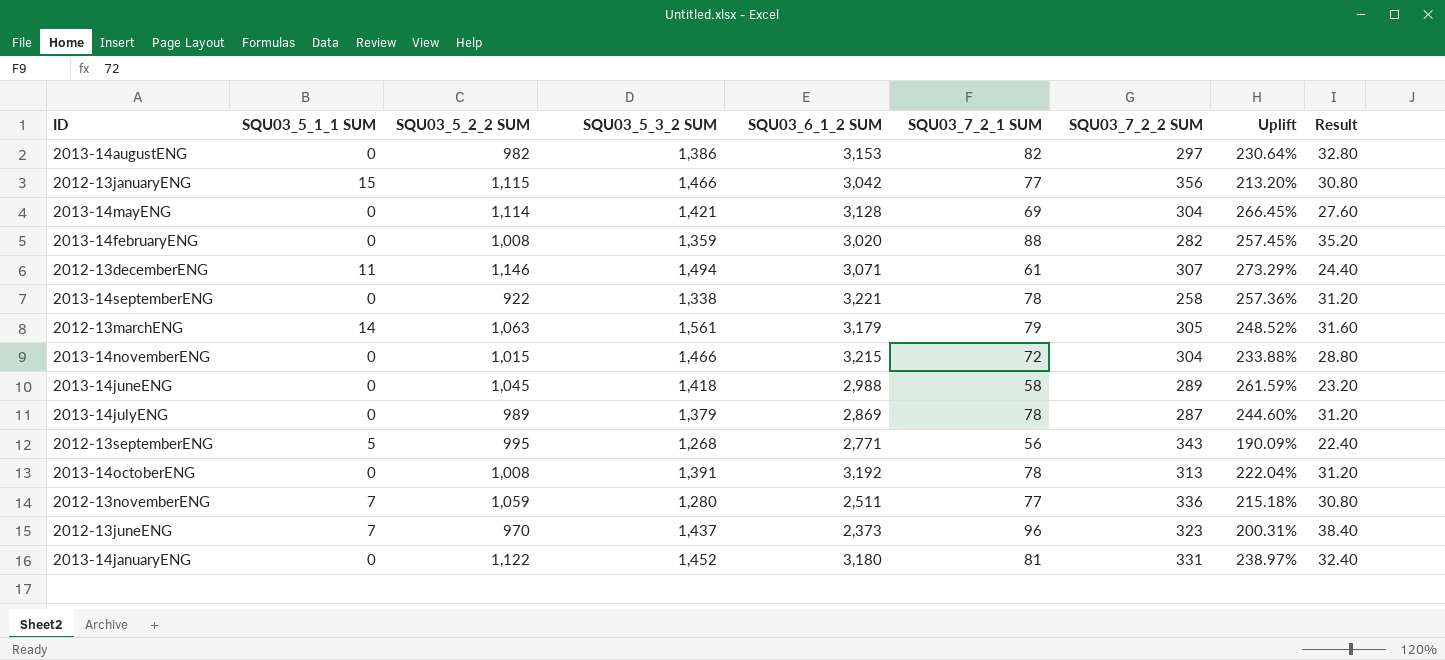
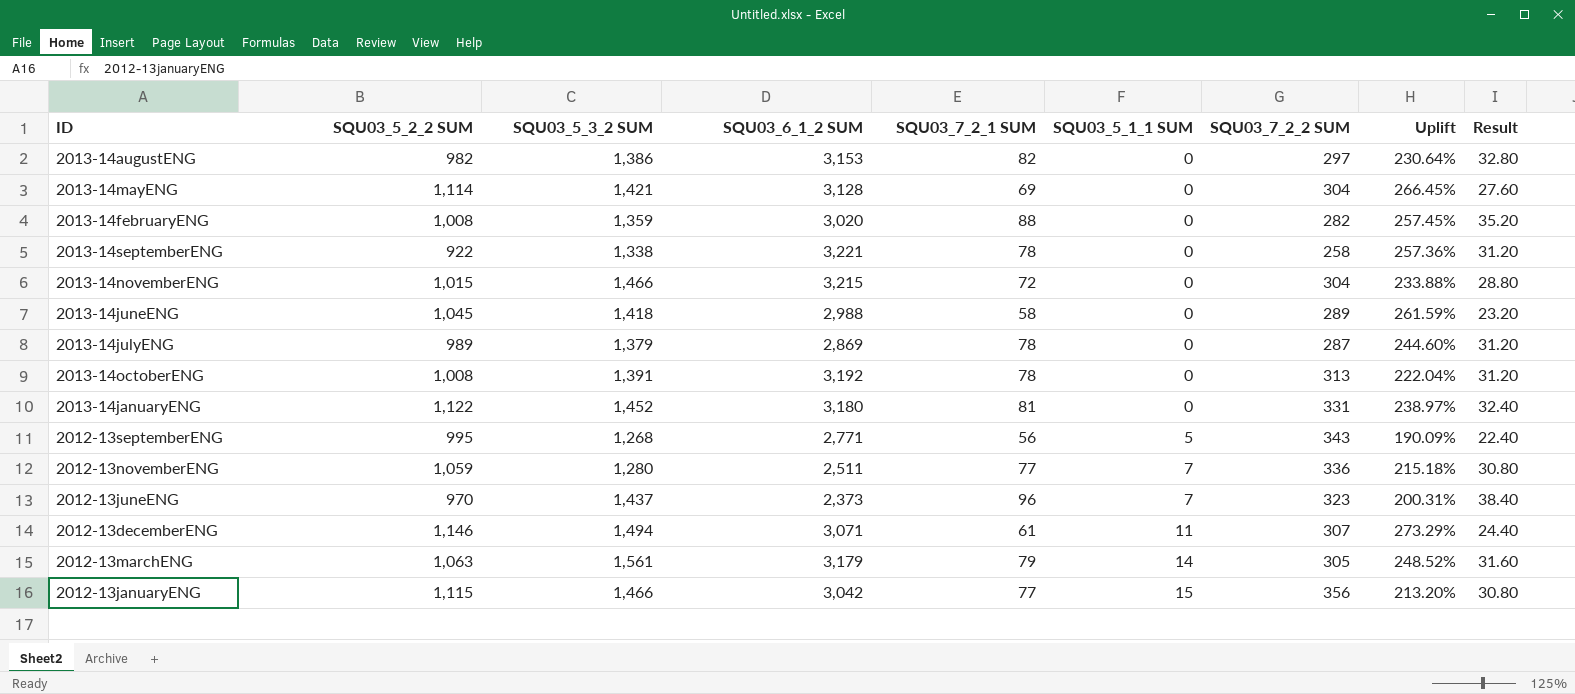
row order: none -> SQU03_5_1_1 SUM ascending
column SQU03_5_1_1 SUM | position: 2 -> 6

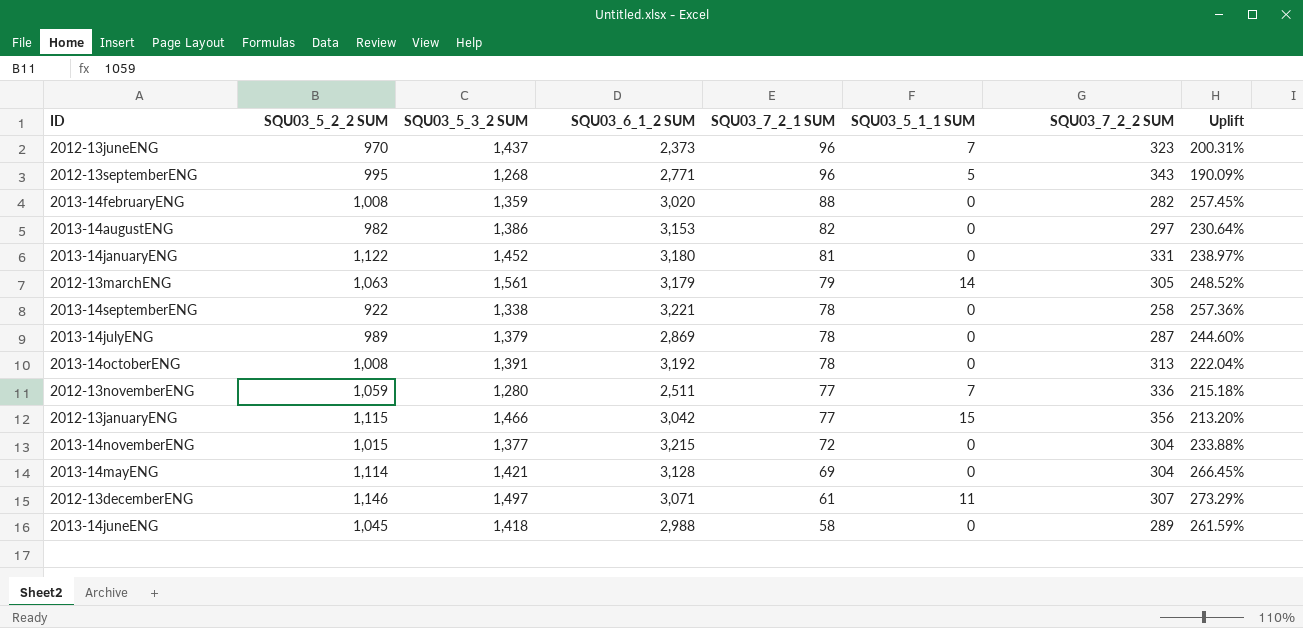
row order: SQU03_5_1_1 SUM ascending -> SQU03_7_2_1 SUM descending
column Result | formula: [SQU03_7_2_1 SUM] * 0.4 -> none
2012-13septemberENG | SQU03_7_2_1 SUM: 56 -> 96
2013-14novemberENG | SQU03_5_3_2 SUM: 1,466 -> 1,377
2012-13decemberENG | SQU03_5_3_2 SUM: 1,494 -> 1,497

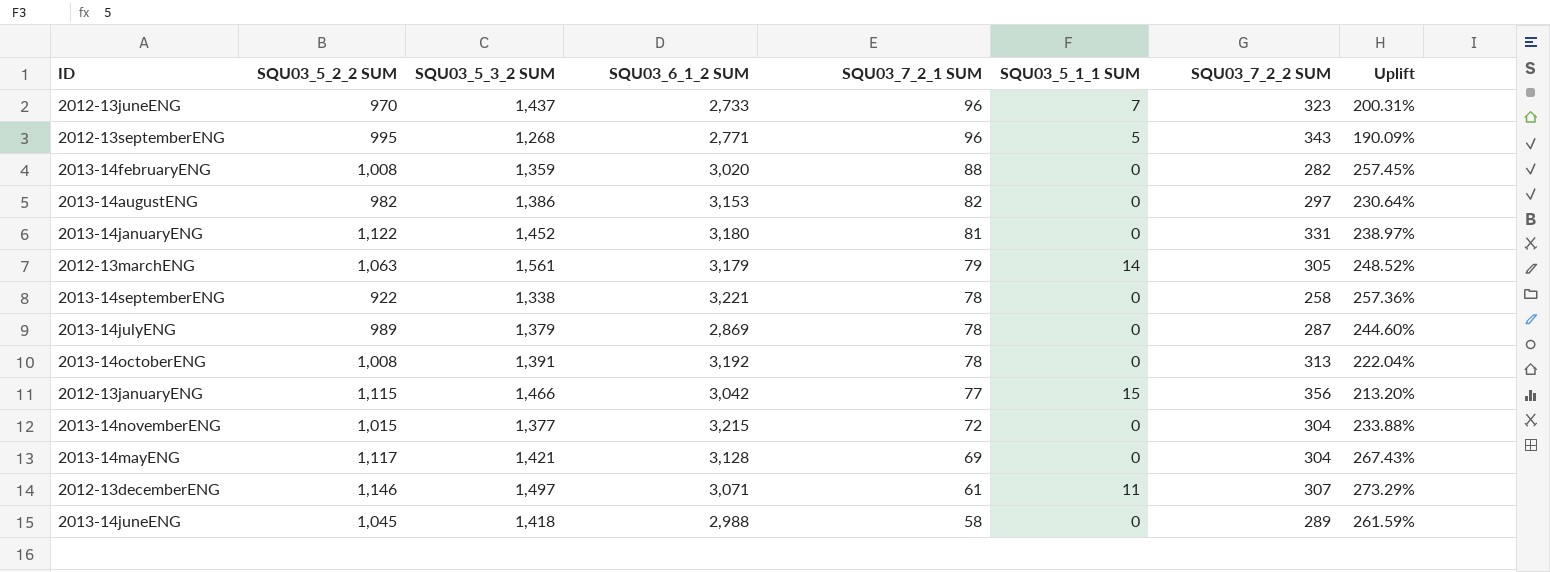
row 2012-13novemberENG: 1,059 | 1,280 | 2,511 | 77 | 7 | 336 | 215.18% -> none
2012-13juneENG | SQU03_6_1_2 SUM: 2,373 -> 2,733
2013-14mayENG | SQU03_5_2_2 SUM: 1,114 -> 1,117
2013-14mayENG | Uplift: 266.45% -> 267.43%

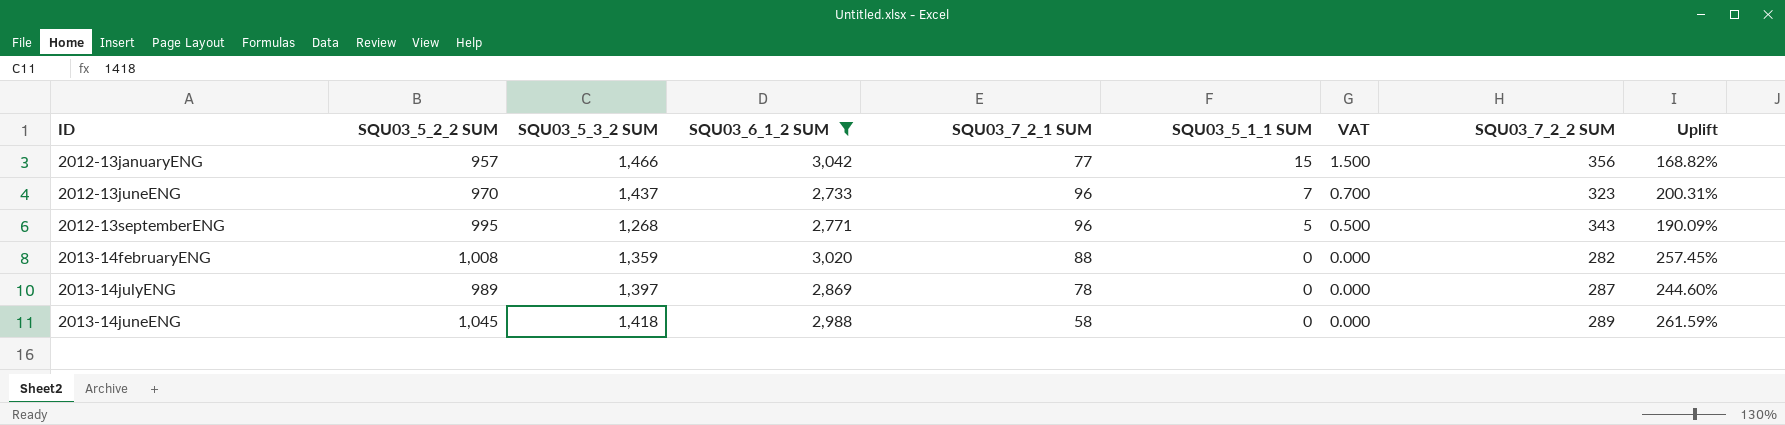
filter: none -> SQU03_6_1_2 SUM <= 3,042
row order: SQU03_7_2_1 SUM descending -> ID ascending
column VAT | formula: none -> [SQU03_5_1_1 SUM] * 0.1
2012-13januaryENG | SQU03_5_2_2 SUM: 1,115 -> 957
2012-13januaryENG | Uplift: 213.20% -> 168.82%
2013-14julyENG | SQU03_5_3_2 SUM: 1,379 -> 1,397

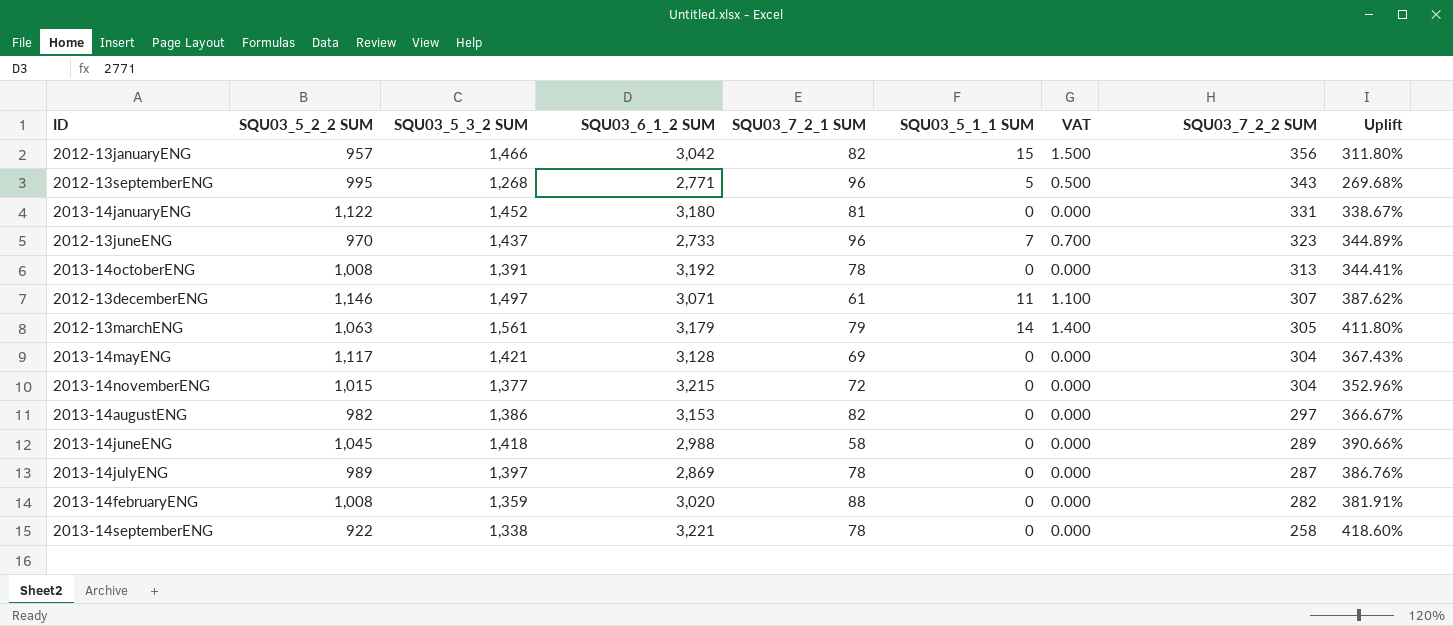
filter: SQU03_6_1_2 SUM <= 3,042 -> none
row order: ID ascending -> SQU03_7_2_2 SUM descending
column Uplift | formula: ([SQU03_5_2_2 SUM] - [SQU03_7_2_2 SUM]) / [SQU03_7_2_2 SUM] -> ([SQU03_5_3_2 SUM] - [SQU03_7_2_2 SUM]) / [SQU03_7_2_2 SUM]
2012-13januaryENG | SQU03_7_2_1 SUM: 77 -> 82

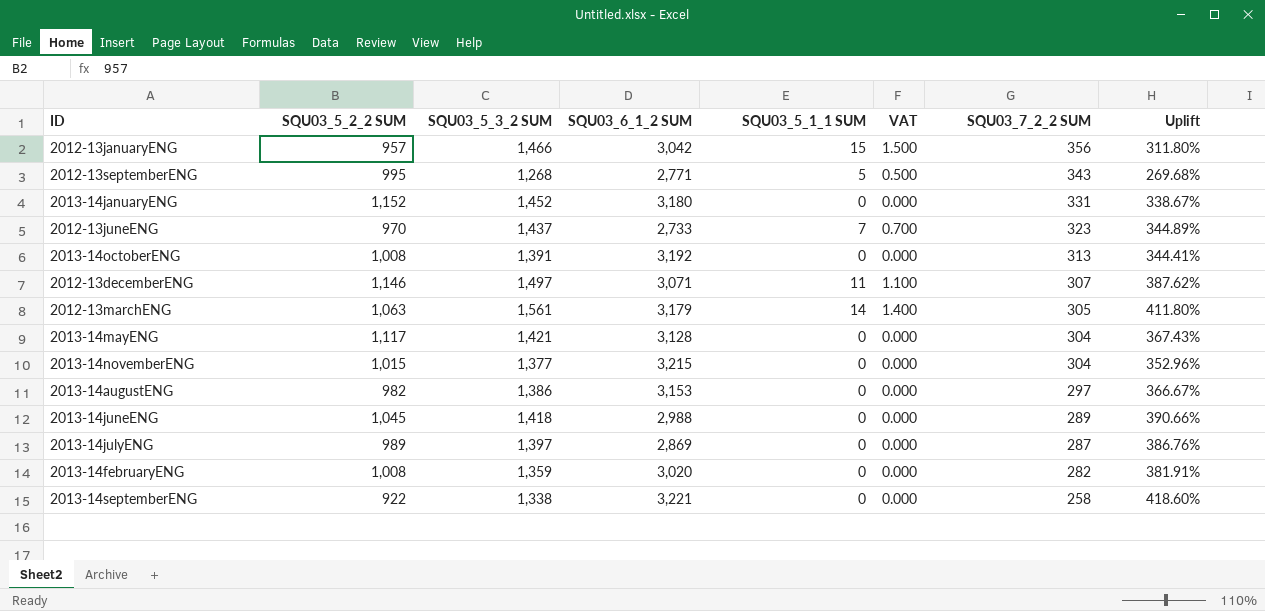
column SQU03_7_2_1 SUM | position: 5 -> none
2013-14januaryENG | SQU03_5_2_2 SUM: 1,122 -> 1,152

